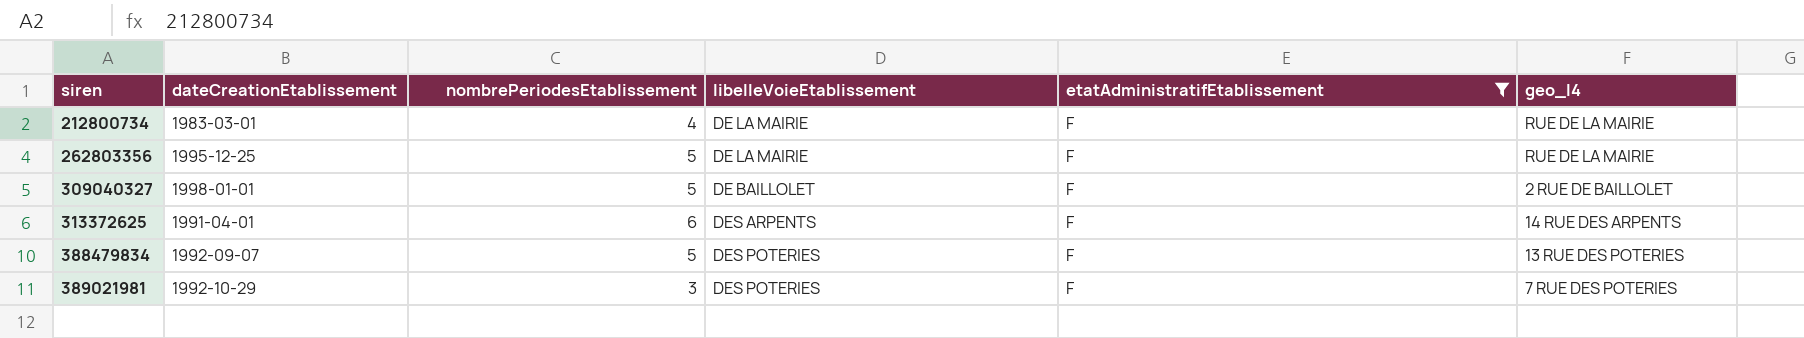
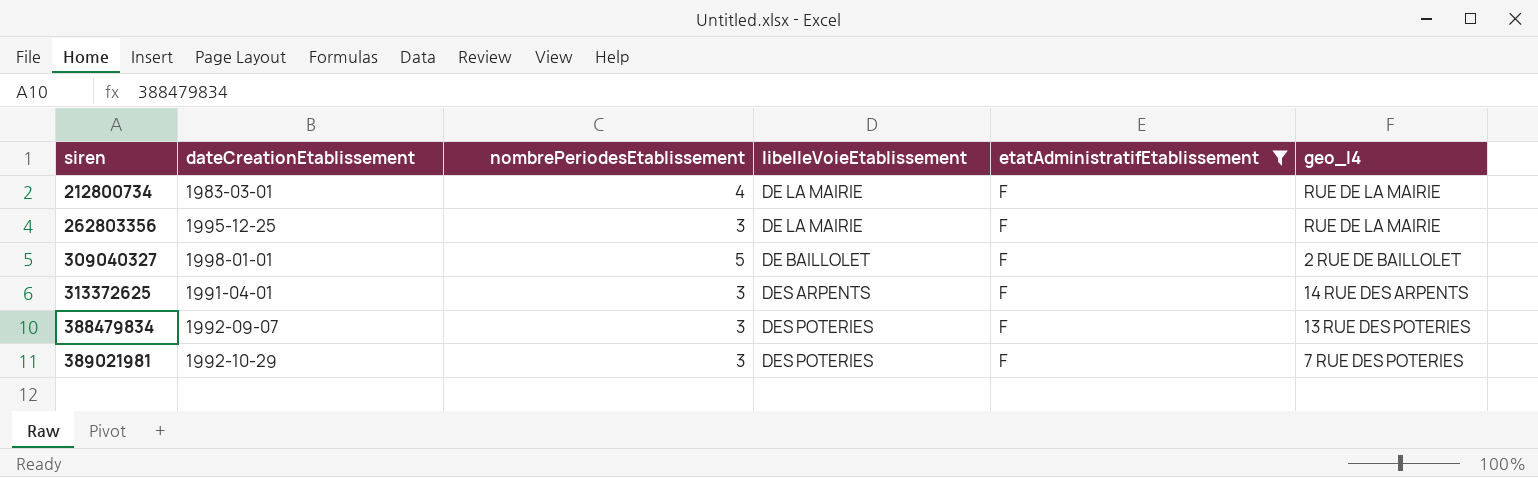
262803356 | nombrePeriodesEtablissement: 5 -> 3
313372625 | nombrePeriodesEtablissement: 6 -> 3
388479834 | nombrePeriodesEtablissement: 5 -> 3

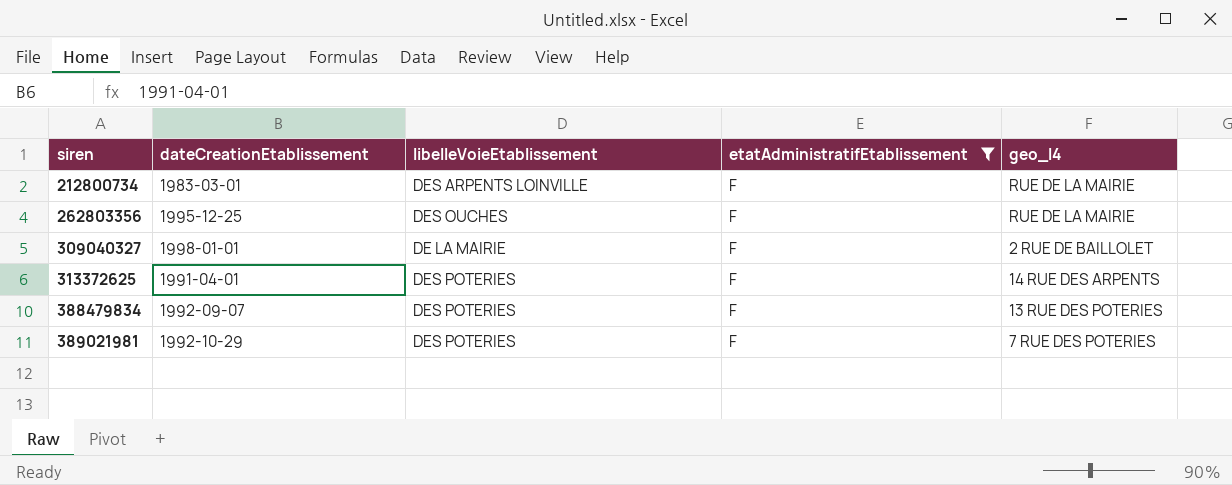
column nombrePeriodesEtablissement | position: 3 -> none
212800734 | libelleVoieEtablissement: DE LA MAIRIE -> DES ARPENTS LOINVILLE
262803356 | libelleVoieEtablissement: DE LA MAIRIE -> DES OUCHES
309040327 | libelleVoieEtablissement: DE BAILLOLET -> DE LA MAIRIE
313372625 | libelleVoieEtablissement: DES ARPENTS -> DES POTERIES

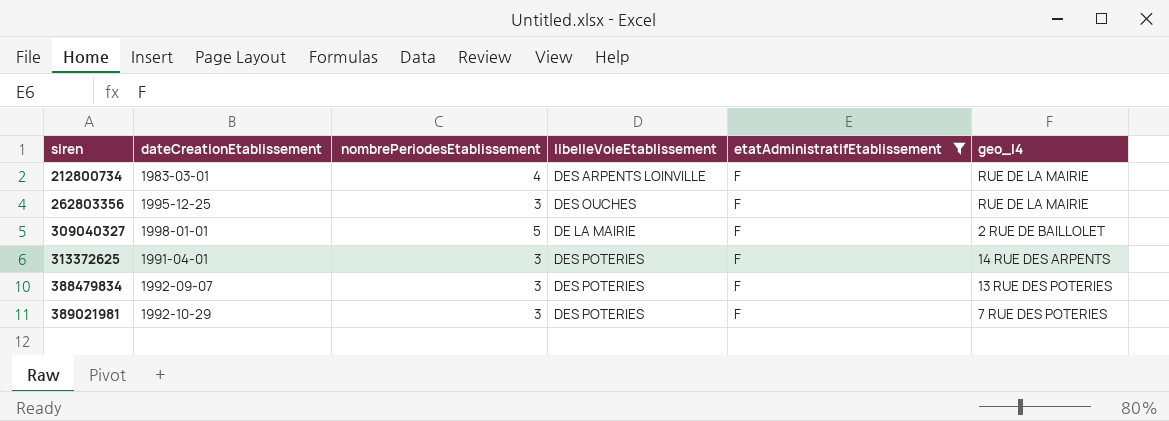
column nombrePeriodesEtablissement | position: none -> 3

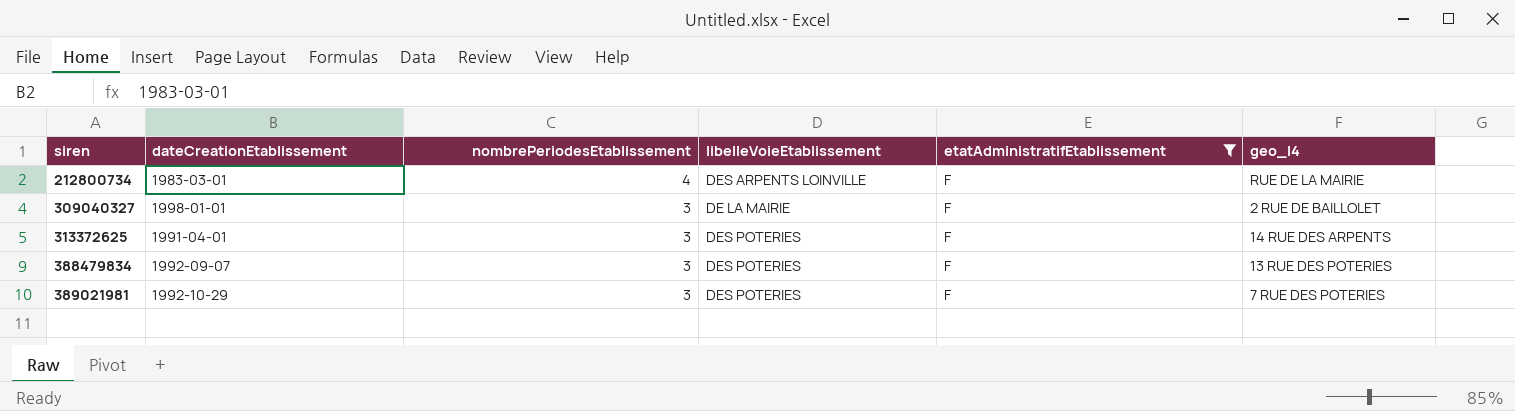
row 262803356: 1995-12-25 | 3 | DES OUCHES | F | RUE DE LA MAIRIE -> none
309040327 | nombrePeriodesEtablissement: 5 -> 3

